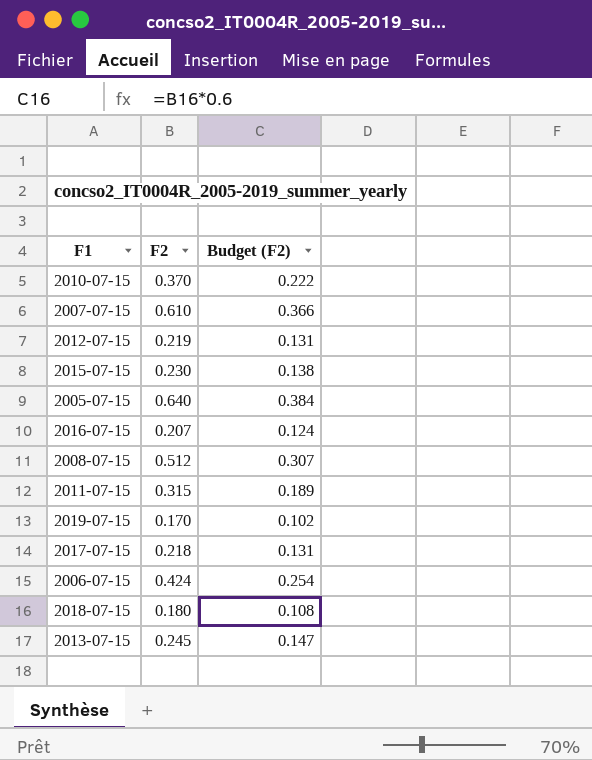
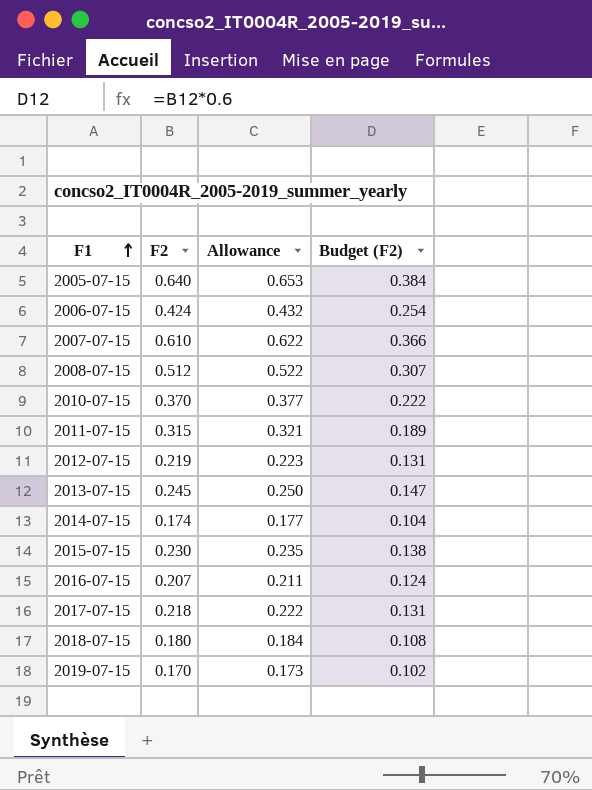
row order: none -> F1 ascending
column Allowance | formula: none -> [F2] * 1.02
row 2014-07-15: none -> 0.174 | 0.177 | 0.104

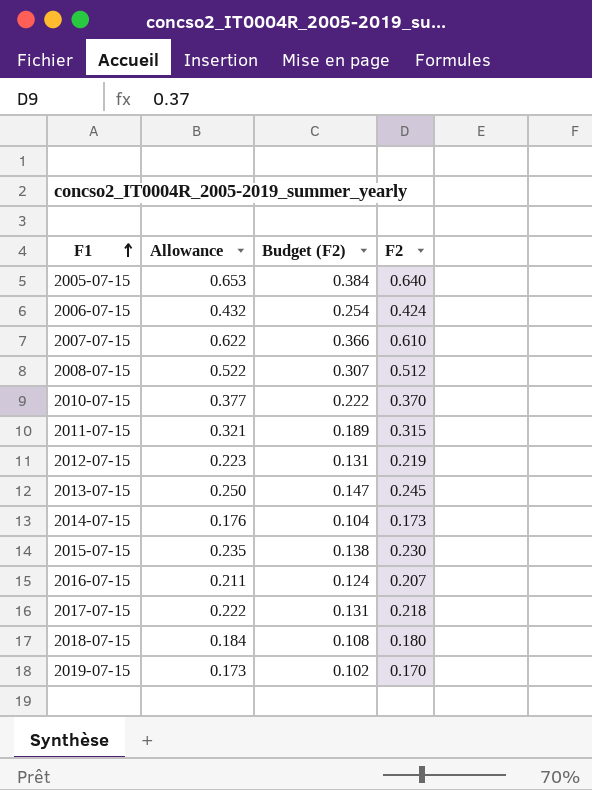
column F2 | position: 2 -> 4
2014-07-15 | Allowance: 0.177 -> 0.176
2014-07-15 | F2: 0.174 -> 0.173

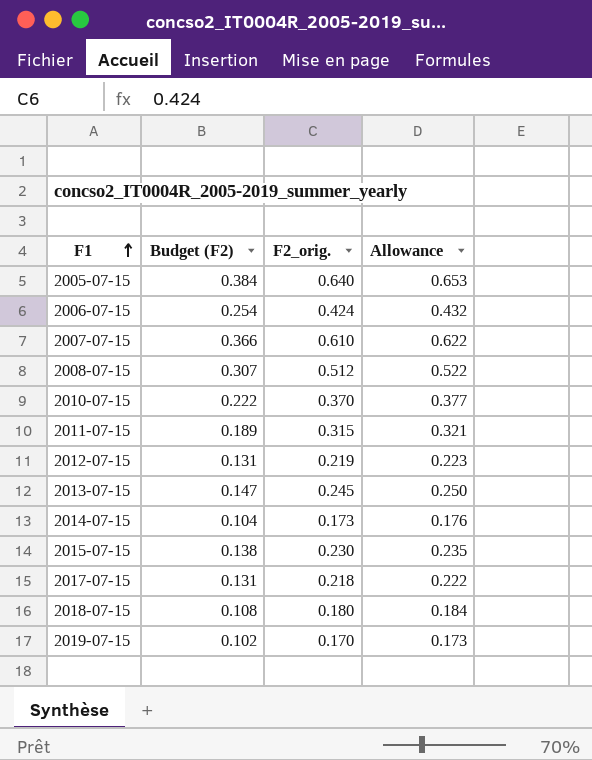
column name: F2 -> F2_orig.
column Allowance | position: 2 -> 4
row 2016-07-15: 0.211 | 0.124 | 0.207 -> none

